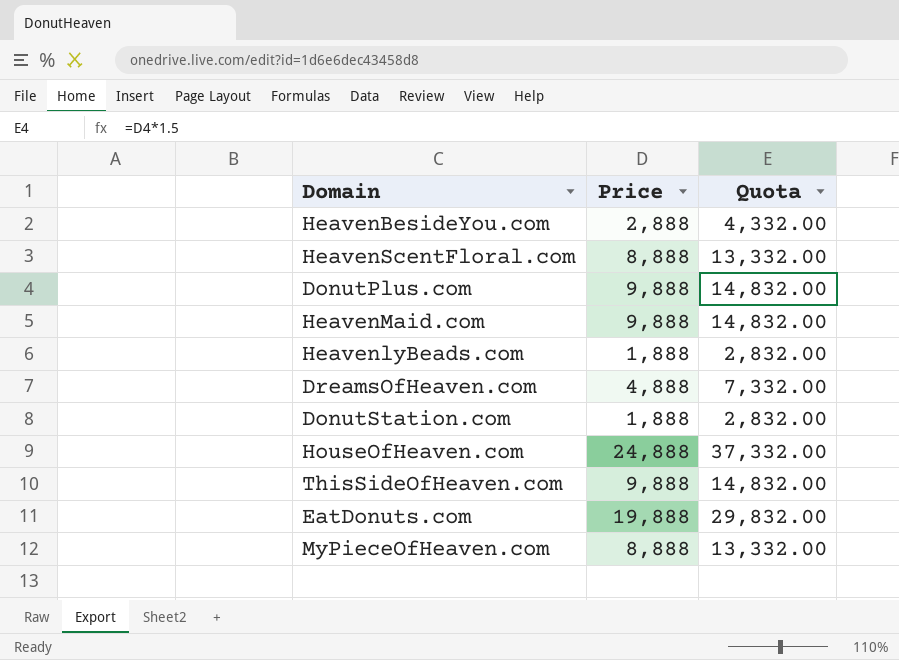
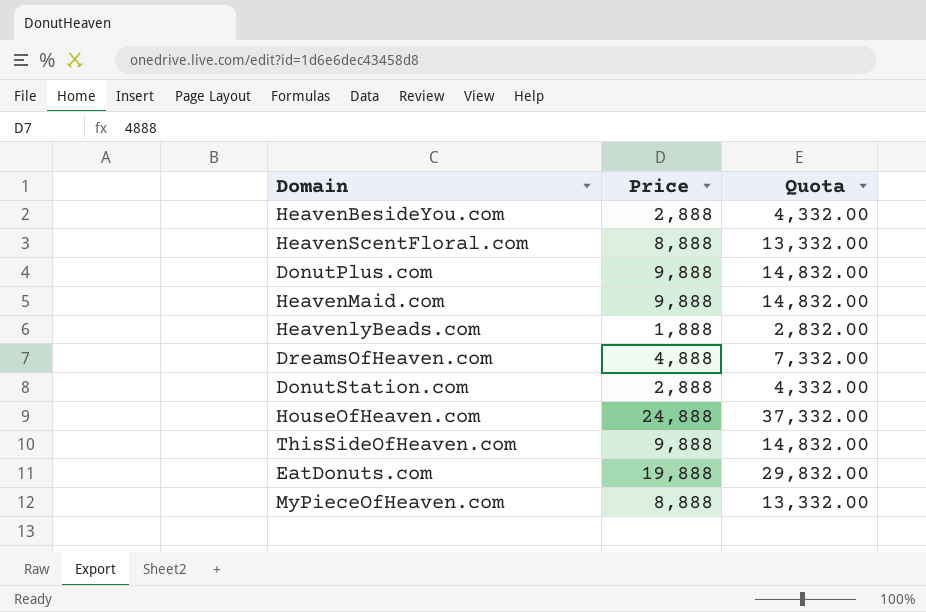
DonutStation.com | Price: 1,888 -> 2,888
DonutStation.com | Quota: 2,832.00 -> 4,332.00

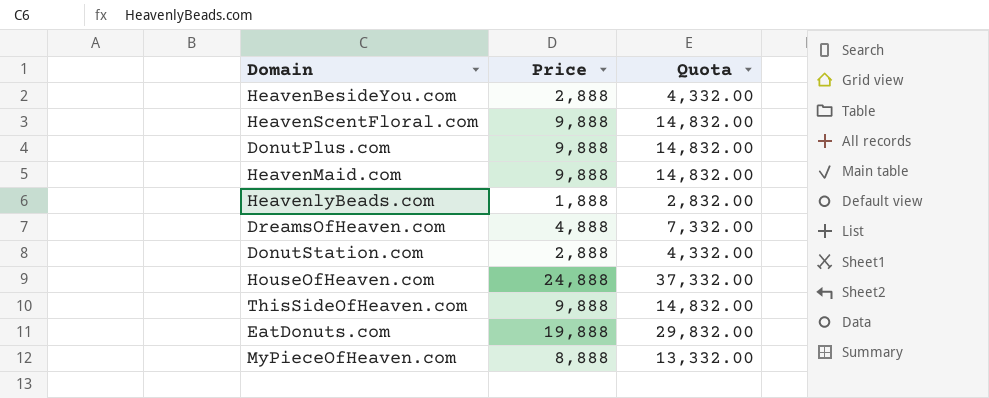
HeavenScentFloral.com | Price: 8,888 -> 9,888
HeavenScentFloral.com | Quota: 13,332.00 -> 14,832.00

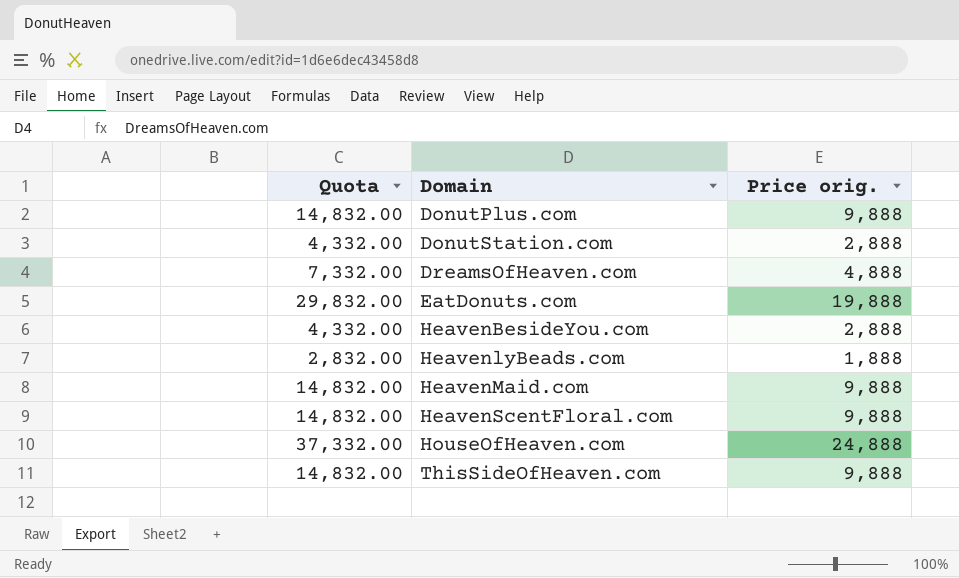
row order: none -> Domain ascending
column Quota | position: 3 -> 1
column name: Price -> Price orig.
row MyPieceOfHeaven.com: 8,888 | 13,332.00 -> none

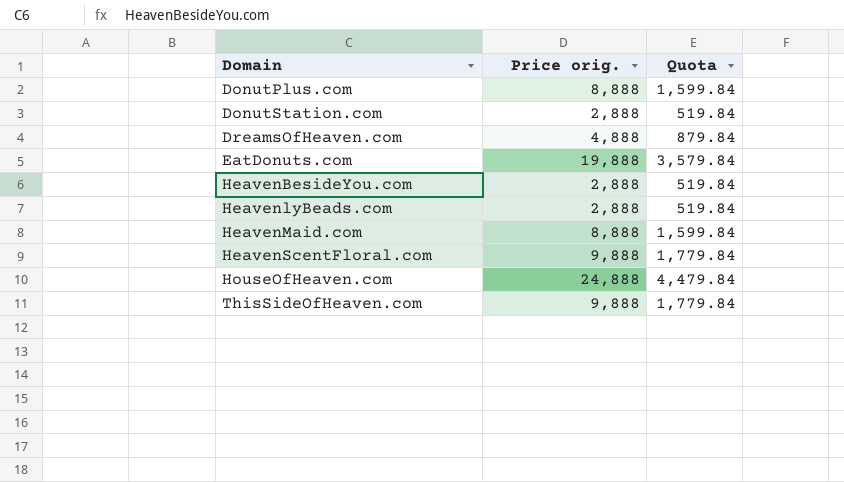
column Quota | formula: [Price orig.] * 1.5 -> [Price orig.] * 0.18
column Quota | position: 1 -> 3
DonutPlus.com | Price orig.: 9,888 -> 8,888
HeavenlyBeads.com | Price orig.: 1,888 -> 2,888
HeavenMaid.com | Price orig.: 9,888 -> 8,888

